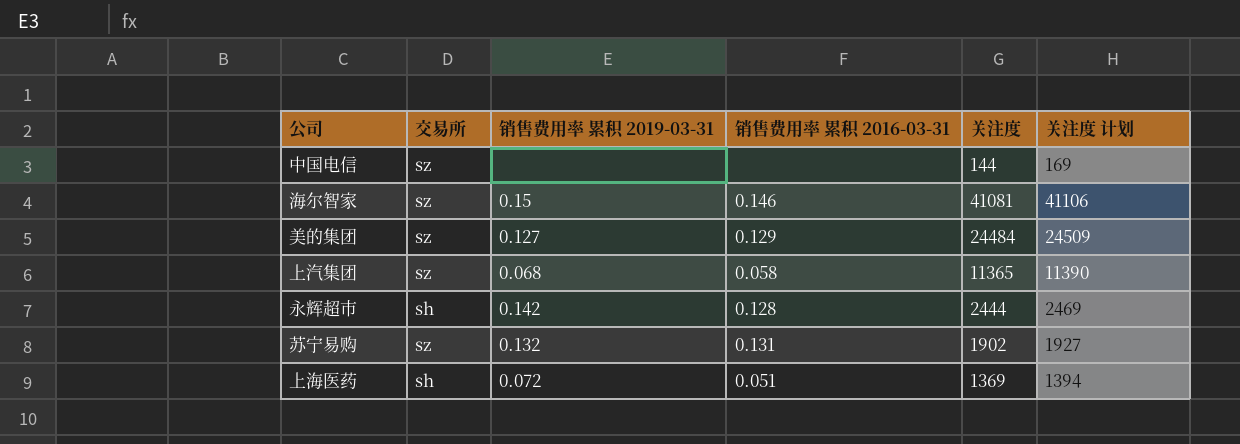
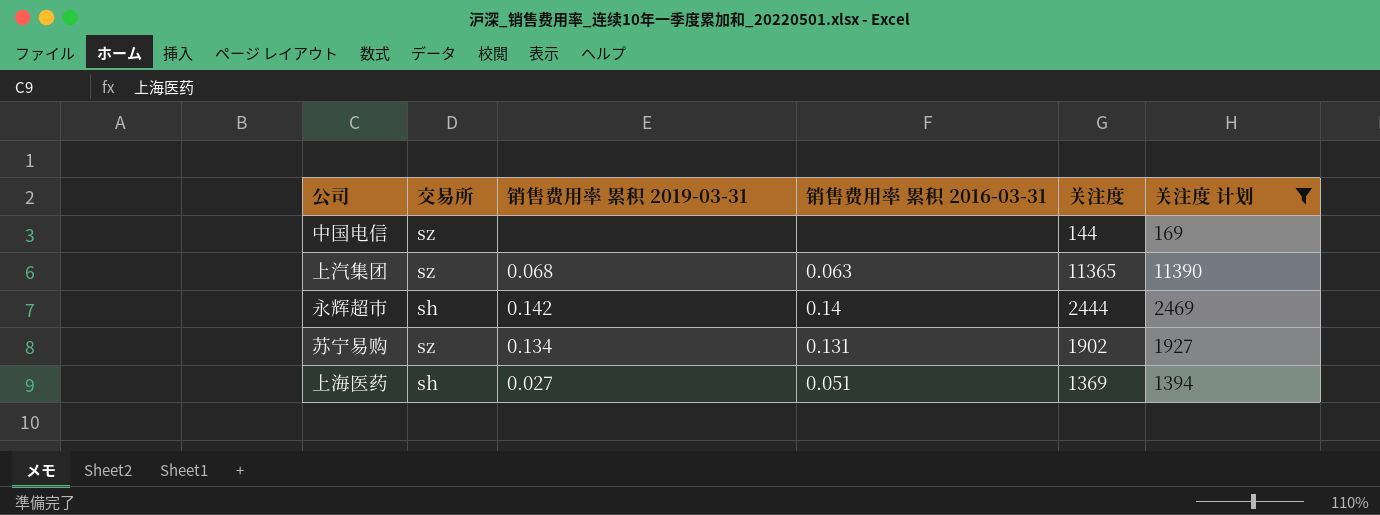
filter: none -> 关注度 计划 <= 11390
上汽集团 | 销售费用率 累积 2016-03-31: 0.058 -> 0.063
永辉超市 | 销售费用率 累积 2016-03-31: 0.128 -> 0.14
苏宁易购 | 销售费用率 累积 2019-03-31: 0.132 -> 0.134
上海医药 | 销售费用率 累积 2019-03-31: 0.072 -> 0.027

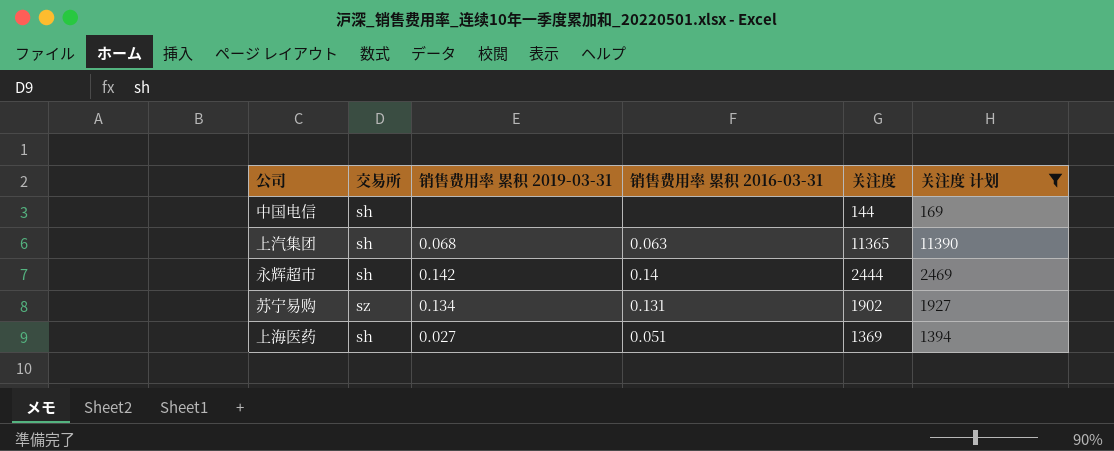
中国电信 | 交易所: sz -> sh
上汽集团 | 交易所: sz -> sh

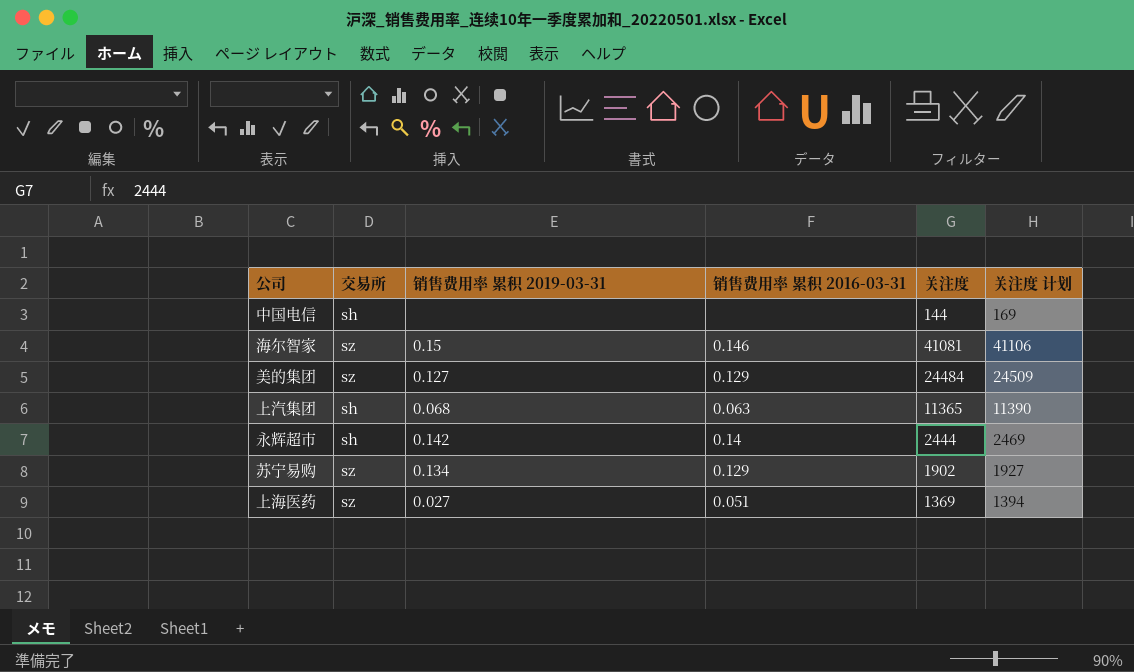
filter: 关注度 计划 <= 11390 -> none
苏宁易购 | 销售费用率 累积 2016-03-31: 0.131 -> 0.129
上海医药 | 交易所: sh -> sz

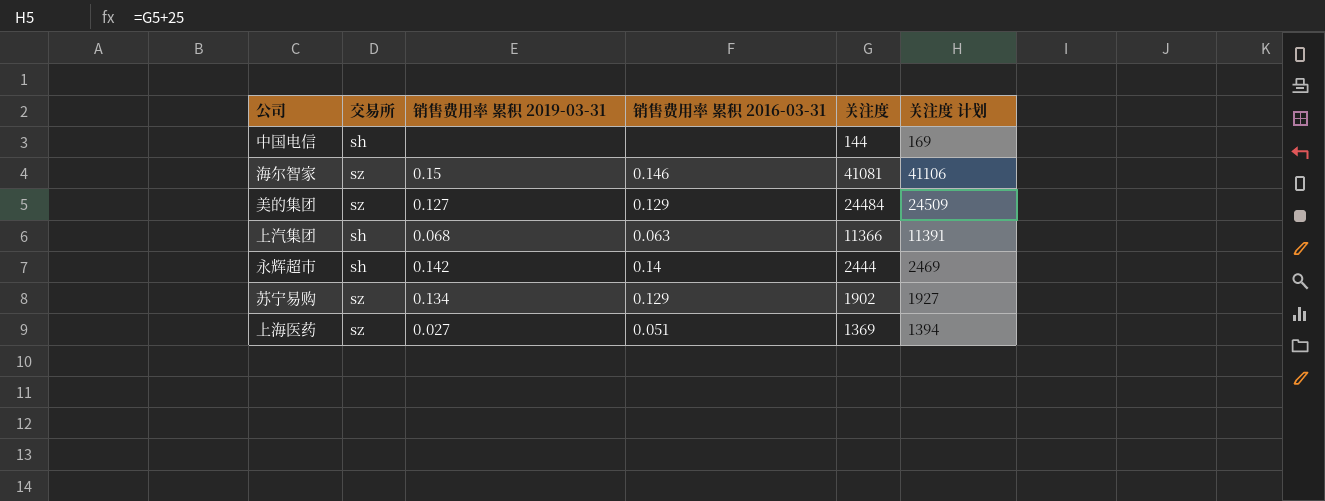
上汽集团 | 关注度: 11365 -> 11366
上汽集团 | 关注度 计划: 11390 -> 11391

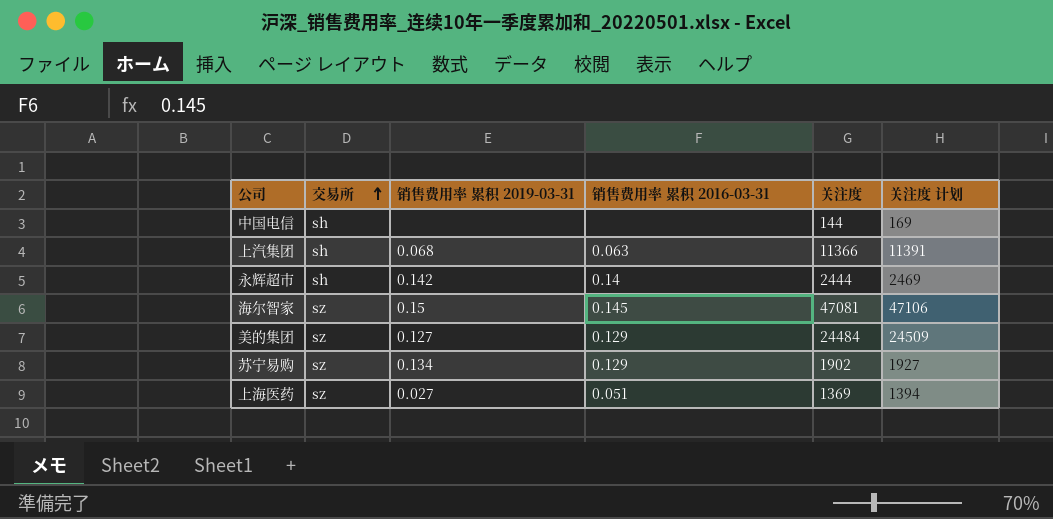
row order: none -> 交易所 ascending
海尔智家 | 销售费用率 累积 2016-03-31: 0.146 -> 0.145
海尔智家 | 关注度: 41081 -> 47081
海尔智家 | 关注度 计划: 41106 -> 47106

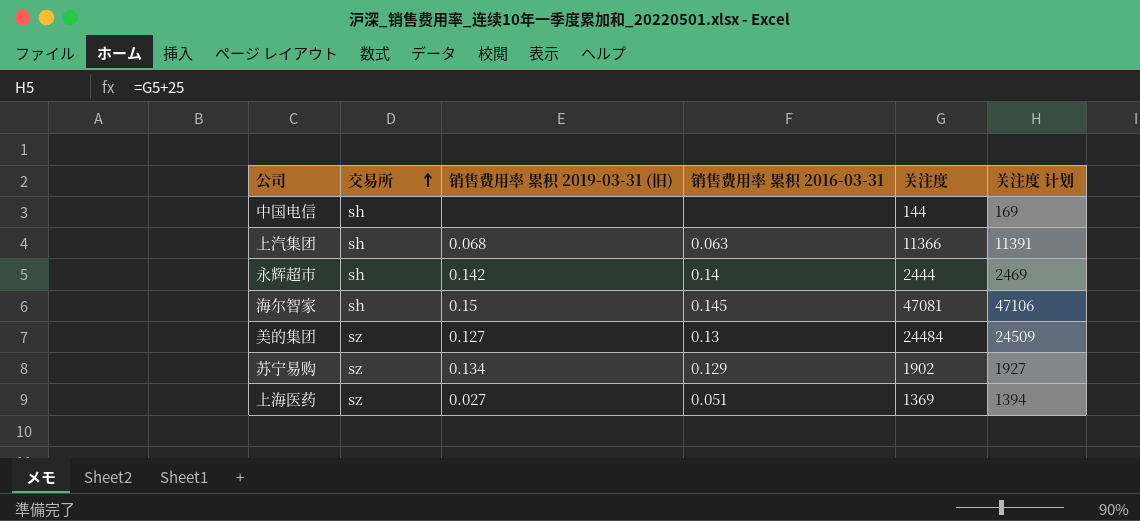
column name: 销售费用率 累积 2019-03-31 -> 销售费用率 累积 2019-03-31 (旧)
海尔智家 | 交易所: sz -> sh
美的集团 | 销售费用率 累积 2016-03-31: 0.129 -> 0.13

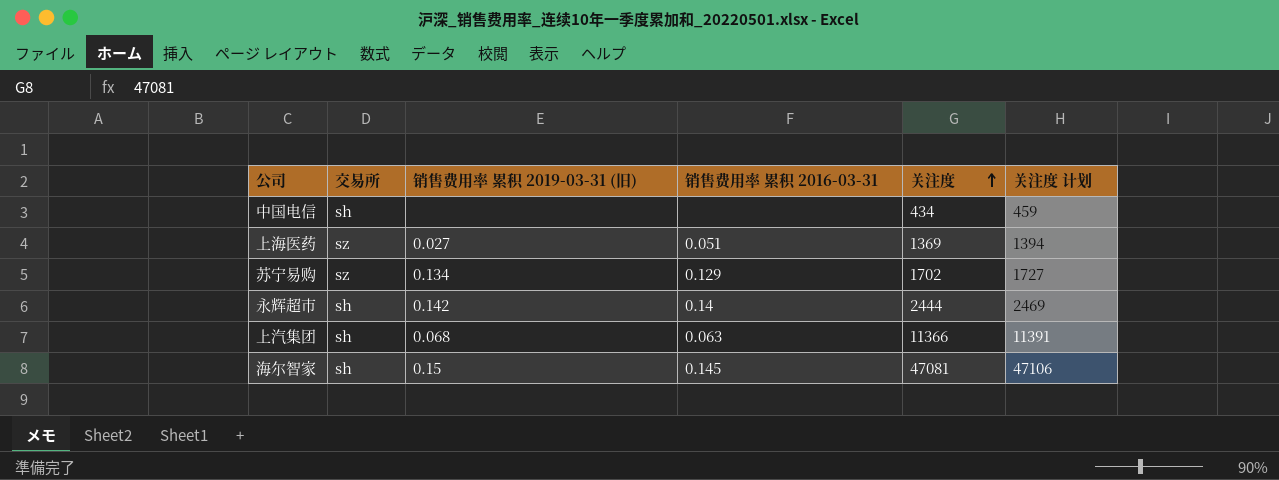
row order: 交易所 ascending -> 关注度 ascending
row 美的集团: sz | 0.127 | 0.13 | 24484 | 24509 -> none
中国电信 | 关注度: 144 -> 434
中国电信 | 关注度 计划: 169 -> 459
苏宁易购 | 关注度: 1902 -> 1702
苏宁易购 | 关注度 计划: 1927 -> 1727

